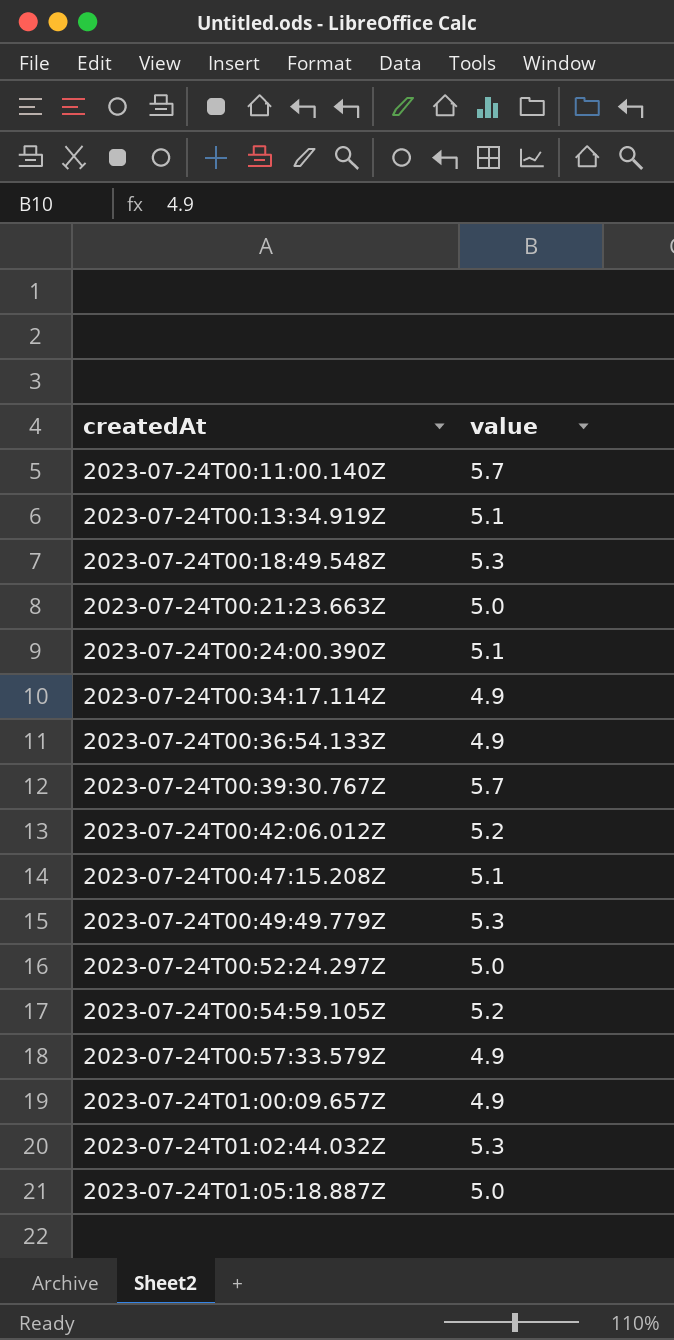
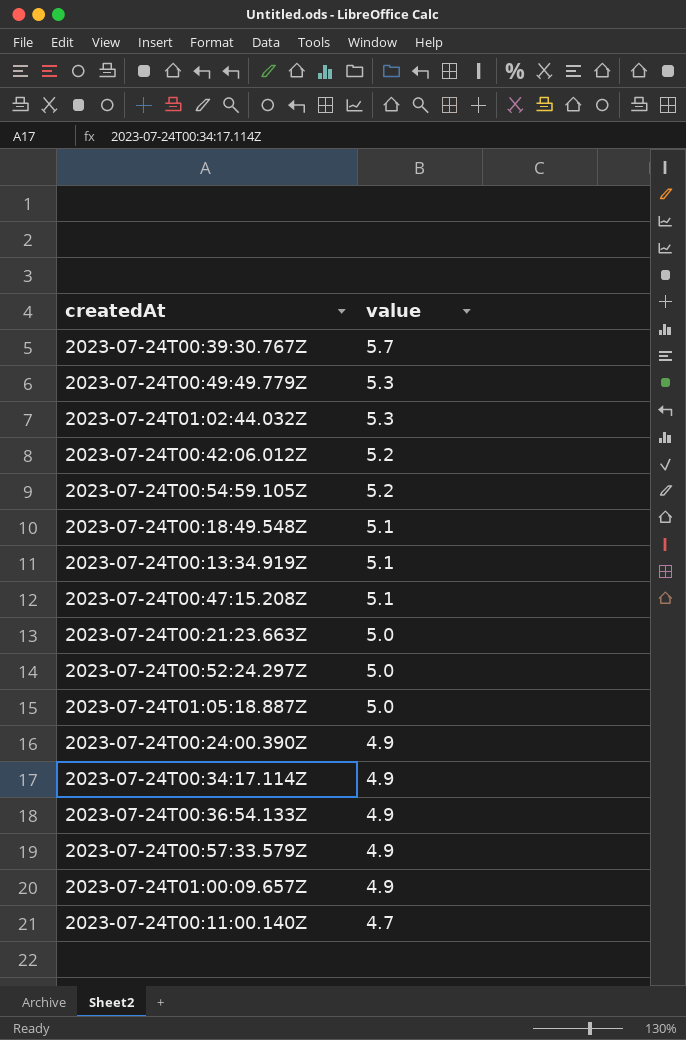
row order: createdAt ascending -> value descending
2023-07-24T00:18:49.548Z | value: 5.3 -> 5.1
2023-07-24T00:24:00.390Z | value: 5.1 -> 4.9
2023-07-24T00:11:00.140Z | value: 5.7 -> 4.7

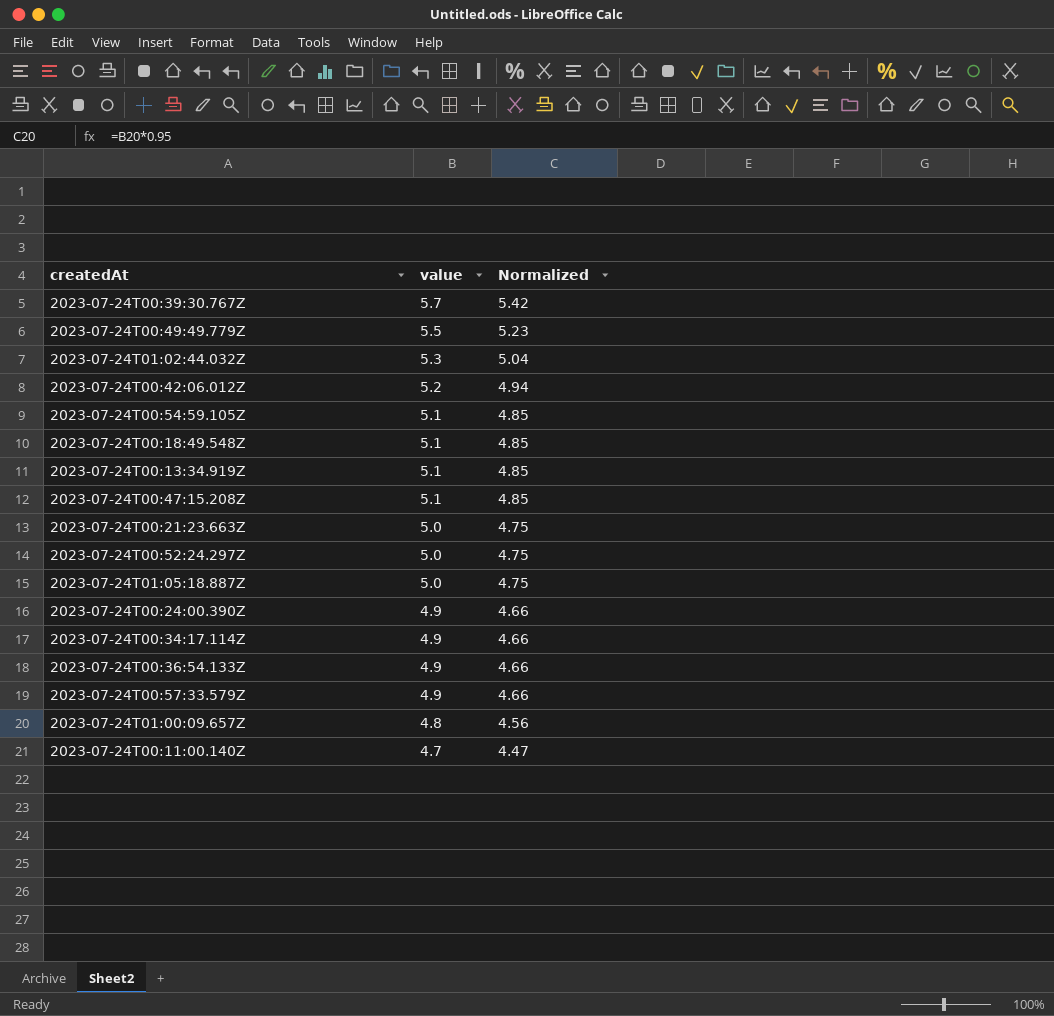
column Normalized | formula: none -> [value] * 0.95
2023-07-24T00:49:49.779Z | value: 5.3 -> 5.5
2023-07-24T00:54:59.105Z | value: 5.2 -> 5.1
2023-07-24T01:00:09.657Z | value: 4.9 -> 4.8

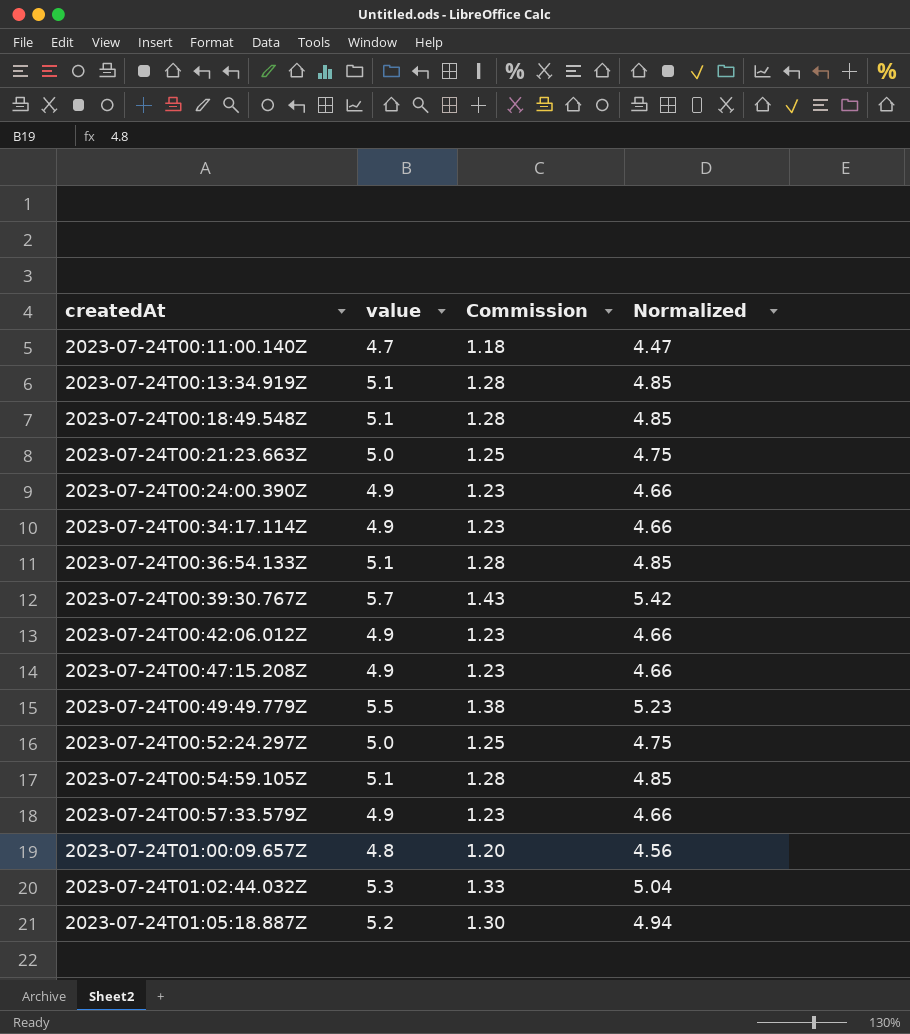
row order: value descending -> createdAt ascending
column Commission | formula: none -> [value] * 0.25
2023-07-24T00:36:54.133Z | value: 4.9 -> 5.1
2023-07-24T00:36:54.133Z | Normalized: 4.66 -> 4.85
2023-07-24T00:42:06.012Z | value: 5.2 -> 4.9
2023-07-24T00:42:06.012Z | Normalized: 4.94 -> 4.66
2023-07-24T00:47:15.208Z | value: 5.1 -> 4.9
2023-07-24T00:47:15.208Z | Normalized: 4.85 -> 4.66
2023-07-24T01:05:18.887Z | value: 5.0 -> 5.2
2023-07-24T01:05:18.887Z | Normalized: 4.75 -> 4.94

